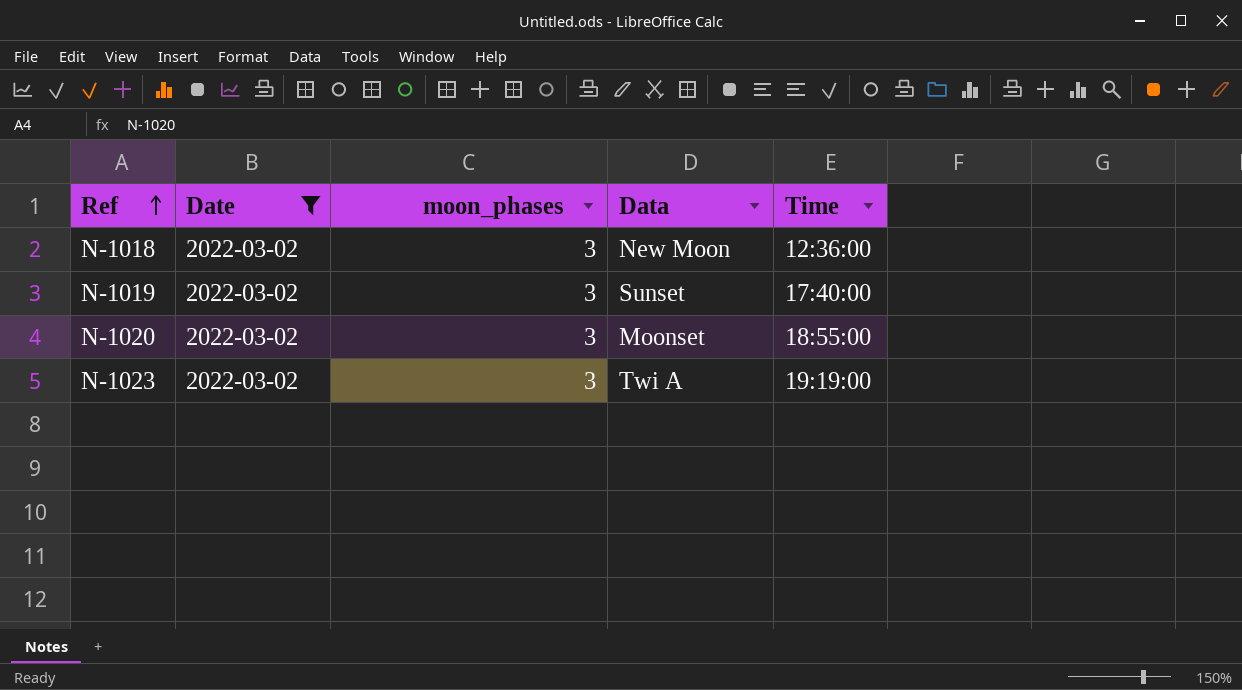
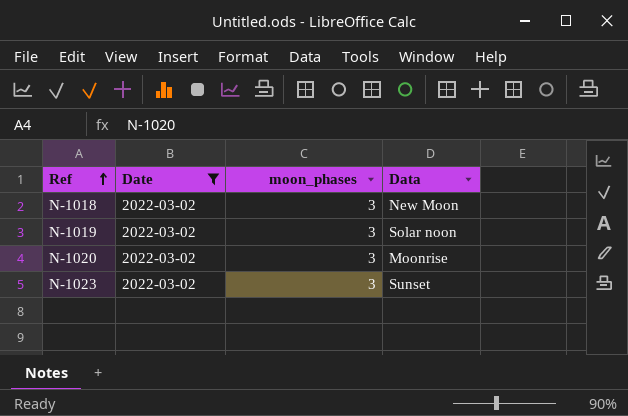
column Time | position: 5 -> none
N-1019 | Data: Sunset -> Solar noon
N-1020 | Data: Moonset -> Moonrise
N-1023 | Data: Twi A -> Sunset

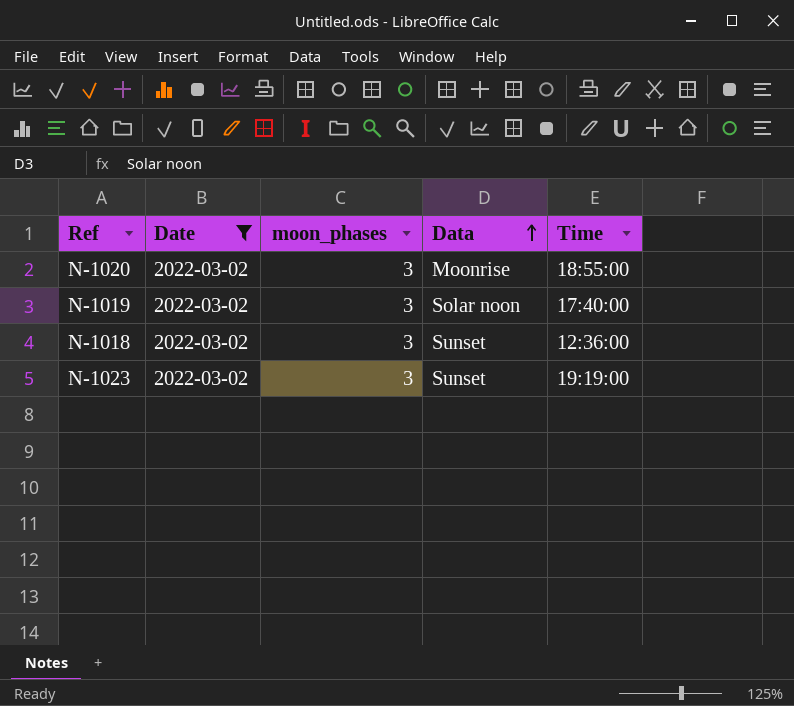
row order: Ref ascending -> Data ascending
column Time | position: none -> 5
N-1018 | Data: New Moon -> Sunset

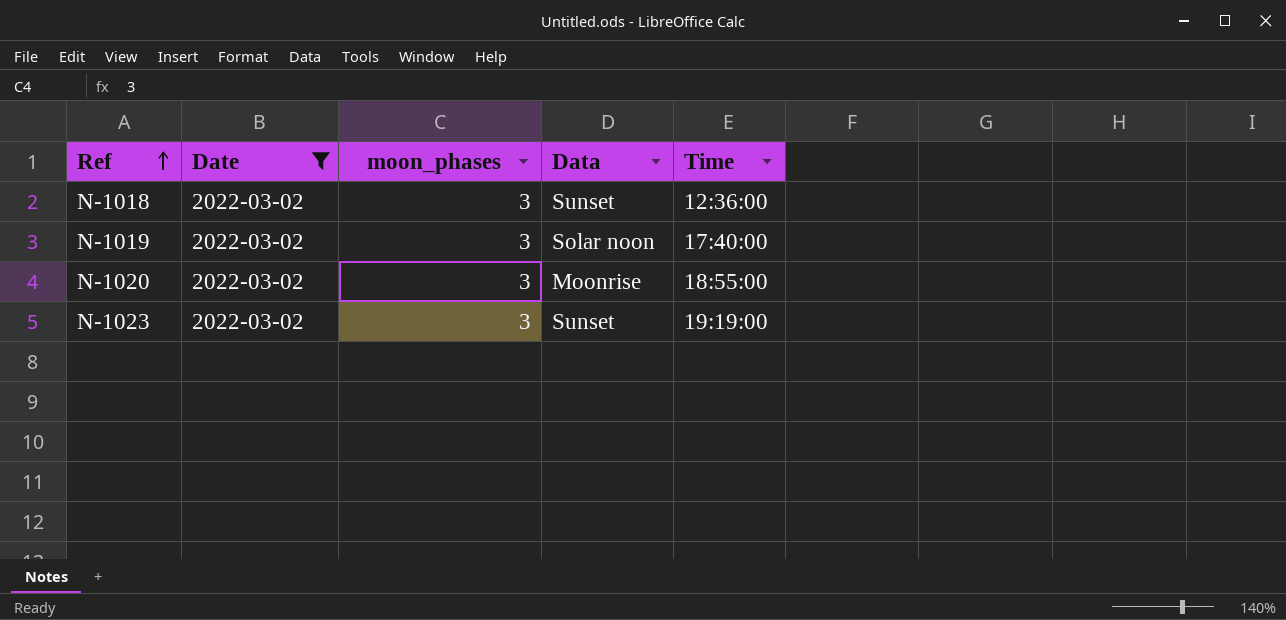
row order: Data ascending -> Ref ascending

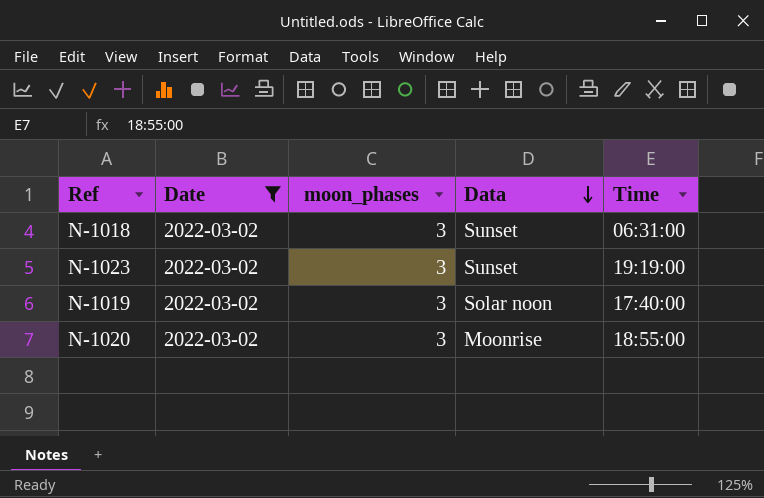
row order: Ref ascending -> Data descending
N-1018 | Time: 12:36:00 -> 06:31:00

